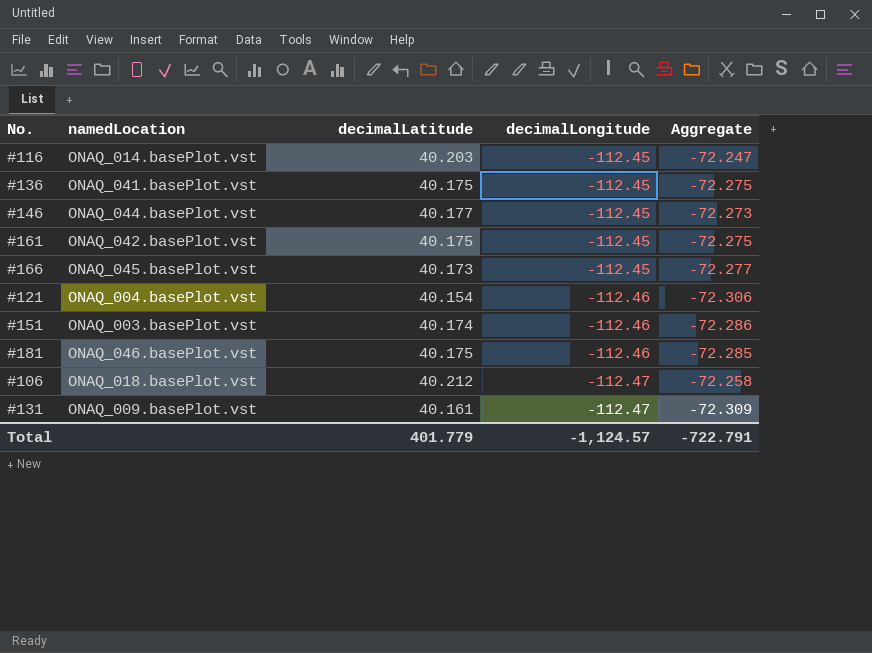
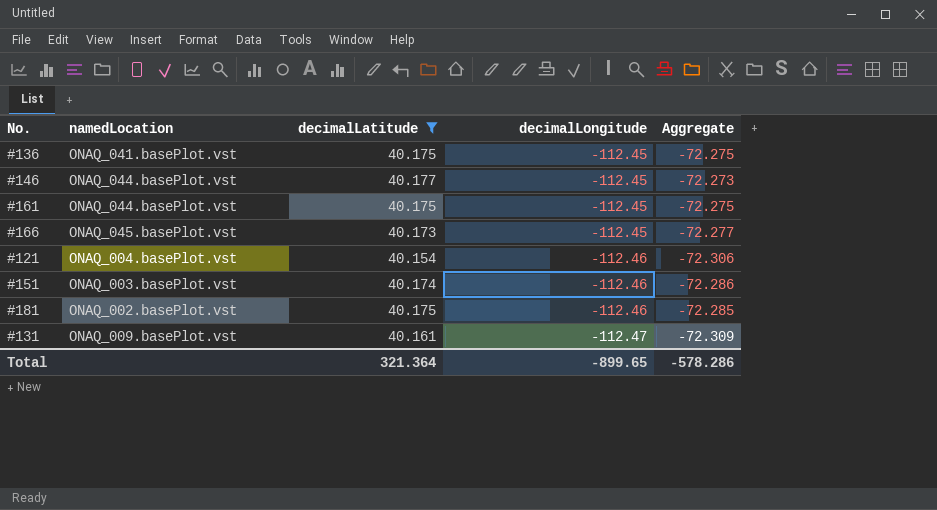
filter: none -> decimalLatitude <= 40.177
#161 | namedLocation: ONAQ_042.basePlot.vst -> ONAQ_044.basePlot.vst
#181 | namedLocation: ONAQ_046.basePlot.vst -> ONAQ_002.basePlot.vst
Total | decimalLatitude: 401.779 -> 321.364
Total | decimalLongitude: -1,124.57 -> -899.65
Total | Aggregate: -722.791 -> -578.286

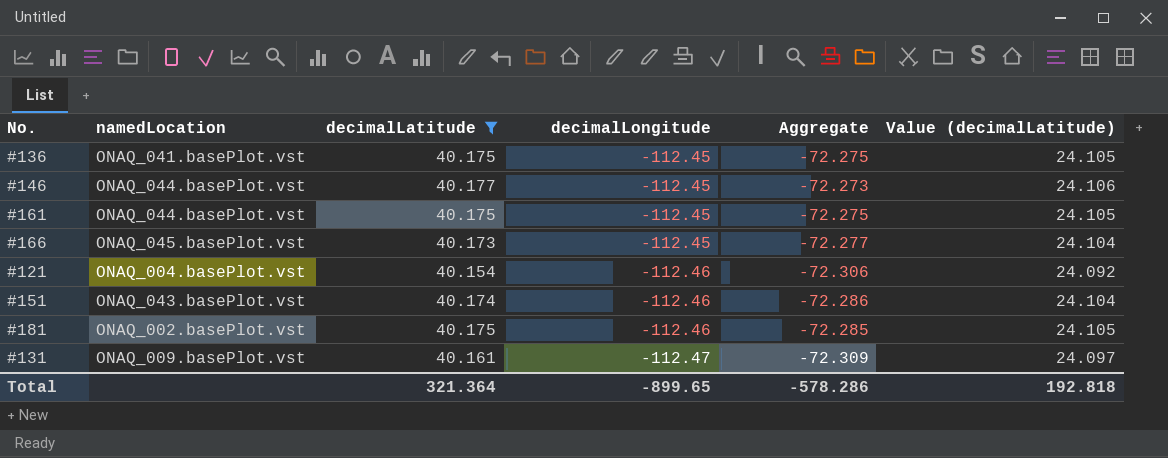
column Value (decimalLatitude) | formula: none -> [decimalLatitude] * 0.6
#151 | namedLocation: ONAQ_003.basePlot.vst -> ONAQ_043.basePlot.vst

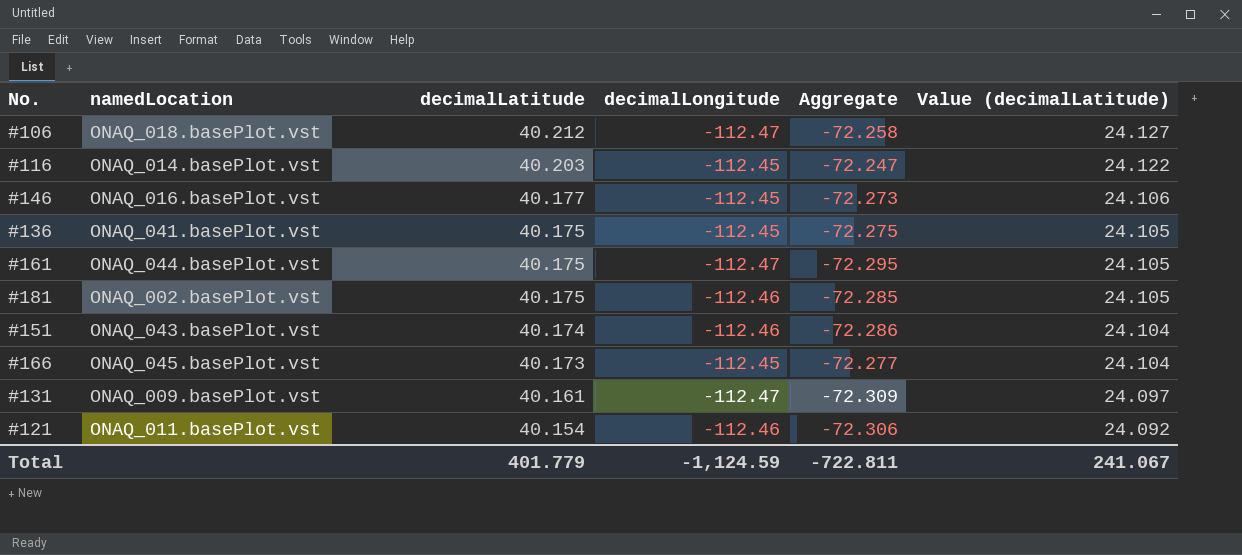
filter: decimalLatitude <= 40.177 -> none
row order: decimalLongitude descending -> decimalLatitude descending
#146 | namedLocation: ONAQ_044.basePlot.vst -> ONAQ_016.basePlot.vst
#161 | decimalLongitude: -112.45 -> -112.47
#161 | Aggregate: -72.275 -> -72.295
#121 | namedLocation: ONAQ_004.basePlot.vst -> ONAQ_011.basePlot.vst
Total | decimalLatitude: 321.364 -> 401.779
Total | decimalLongitude: -899.65 -> -1,124.59
Total | Aggregate: -578.286 -> -722.811
Total | Value (decimalLatitude): 192.818 -> 241.067

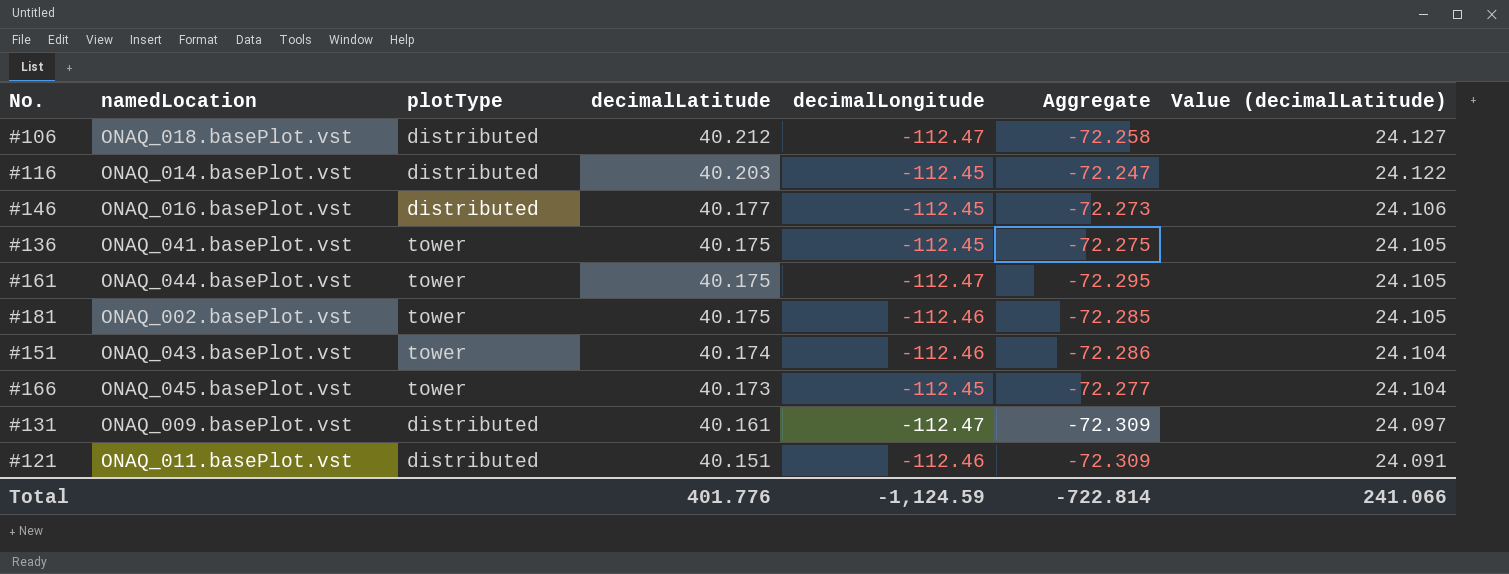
column plotType | position: none -> 3
#121 | decimalLatitude: 40.154 -> 40.151
#121 | Aggregate: -72.306 -> -72.309
#121 | Value (decimalLatitude): 24.092 -> 24.091
Total | decimalLatitude: 401.779 -> 401.776
Total | Aggregate: -722.811 -> -722.814
Total | Value (decimalLatitude): 241.067 -> 241.066

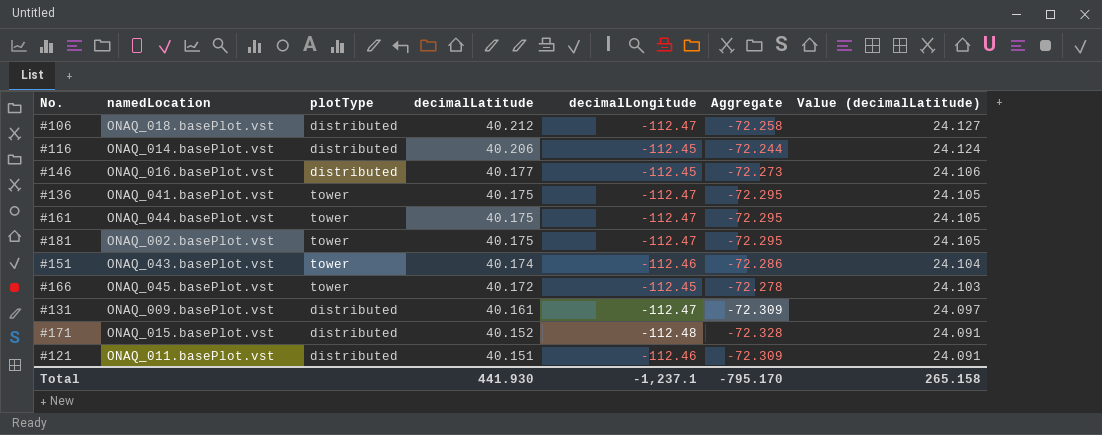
#116 | decimalLatitude: 40.203 -> 40.206
#116 | Aggregate: -72.247 -> -72.244
#116 | Value (decimalLatitude): 24.122 -> 24.124
#136 | decimalLongitude: -112.45 -> -112.47
#136 | Aggregate: -72.275 -> -72.295
#181 | decimalLongitude: -112.46 -> -112.47
#181 | Aggregate: -72.285 -> -72.295
#166 | decimalLatitude: 40.173 -> 40.172
#166 | Aggregate: -72.277 -> -72.278
#166 | Value (decimalLatitude): 24.104 -> 24.103
row #171: none -> ONAQ_015.basePlot.vst | distributed | 40.152 | -112.48 | -72.328 | 24.091
Total | decimalLatitude: 401.776 -> 441.930
Total | decimalLongitude: -1,124.59 -> -1,237.1
Total | Aggregate: -722.814 -> -795.170
Total | Value (decimalLatitude): 241.066 -> 265.158

